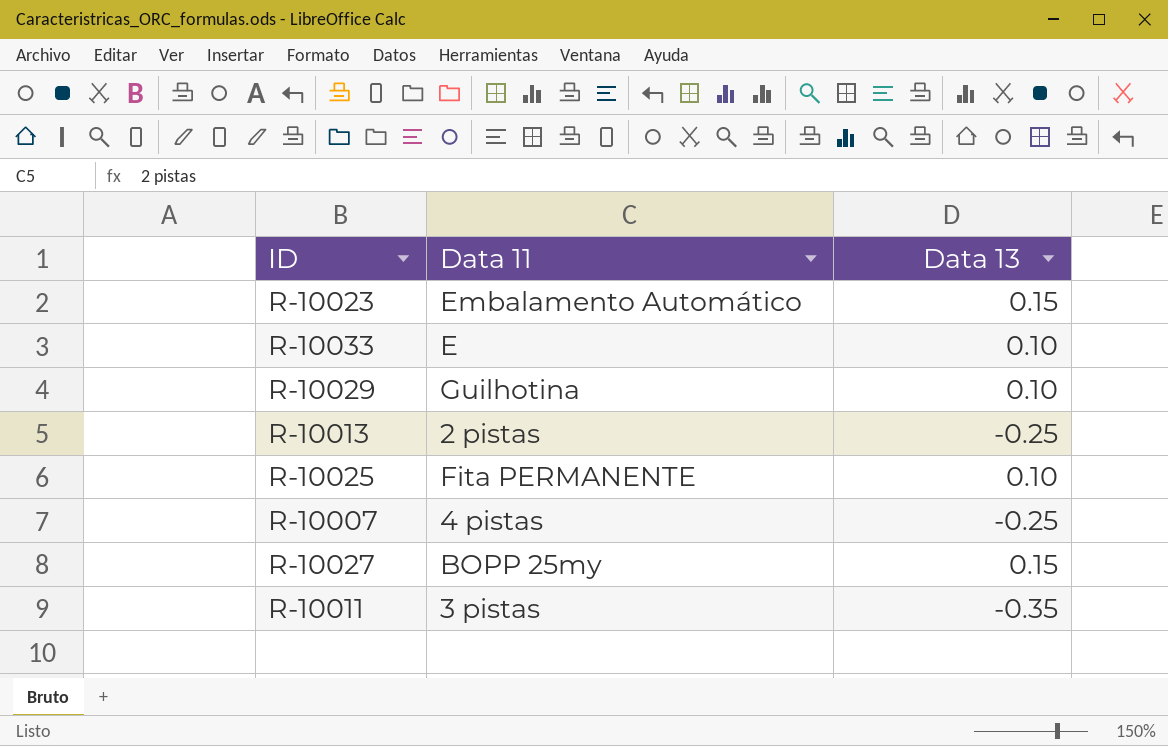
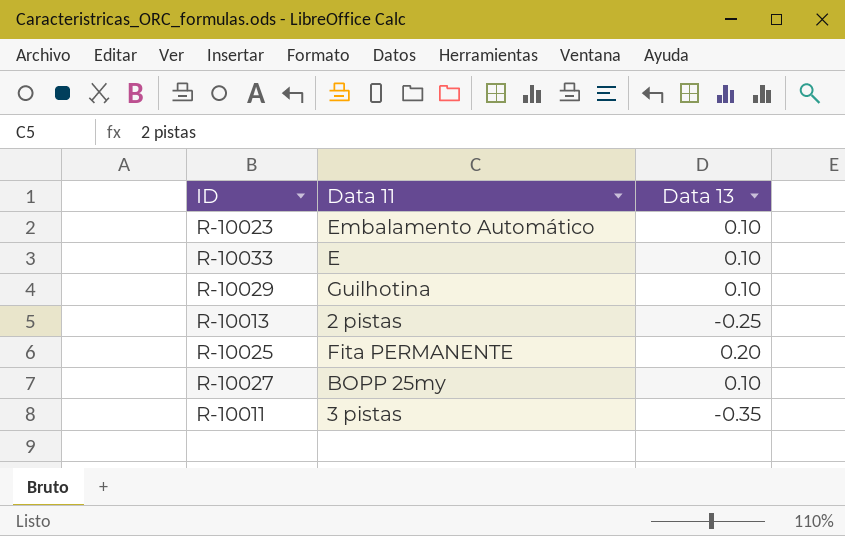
row R-10007: 4 pistas | -0.25 -> none
R-10023 | Data 13: 0.15 -> 0.10
R-10025 | Data 13: 0.10 -> 0.20
R-10027 | Data 13: 0.15 -> 0.10

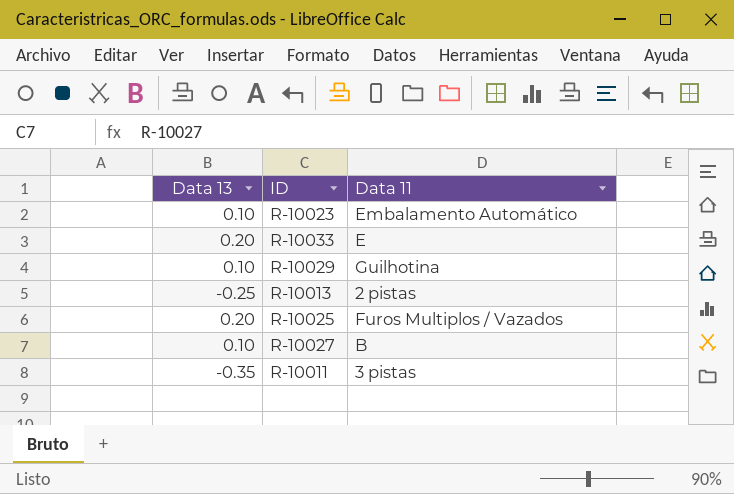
column Data 13 | position: 3 -> 1
R-10033 | Data 13: 0.10 -> 0.20
R-10025 | Data 11: Fita PERMANENTE -> Furos Multiplos / Vazados
R-10027 | Data 11: BOPP 25my -> B

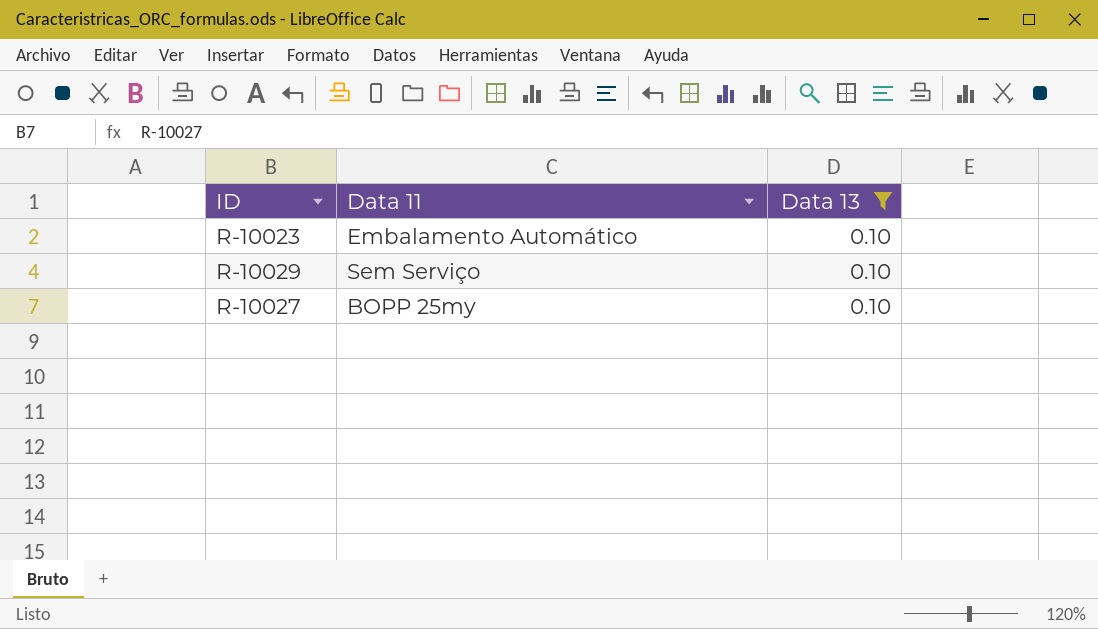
filter: none -> Data 13 = 0.10
column Data 13 | position: 1 -> 3
R-10029 | Data 11: Guilhotina -> Sem Serviço
R-10027 | Data 11: B -> BOPP 25my

